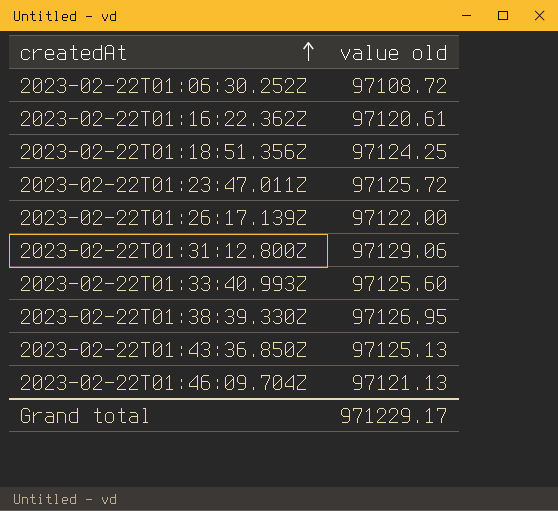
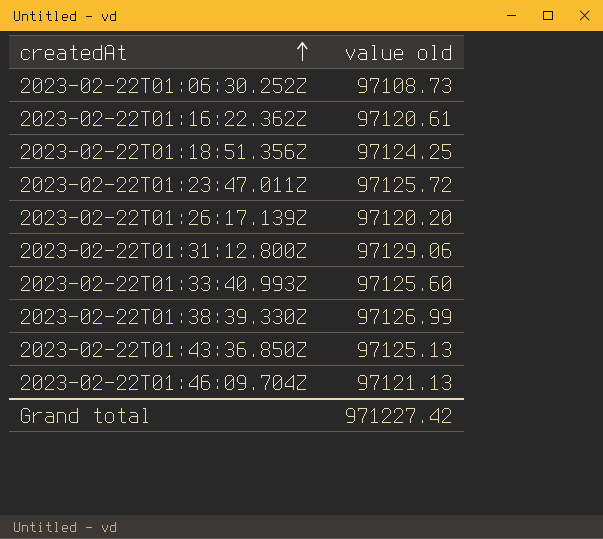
2023-02-22T01:06:30.252Z | value old: 97108.72 -> 97108.73
2023-02-22T01:26:17.139Z | value old: 97122.00 -> 97120.20
2023-02-22T01:38:39.330Z | value old: 97126.95 -> 97126.99
Grand total | value old: 971229.17 -> 971227.42

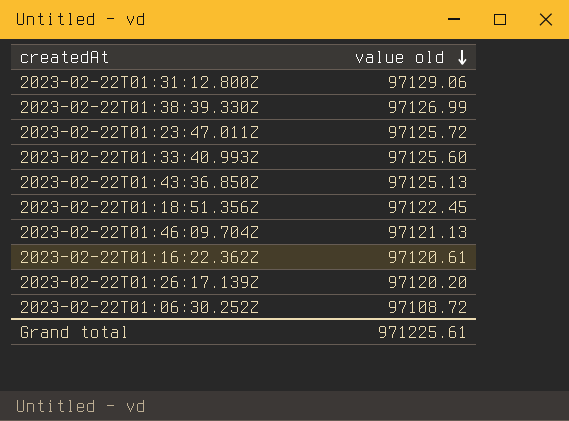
row order: createdAt ascending -> value old descending
2023-02-22T01:18:51.356Z | value old: 97124.25 -> 97122.45
2023-02-22T01:06:30.252Z | value old: 97108.73 -> 97108.72
Grand total | value old: 971227.42 -> 971225.61

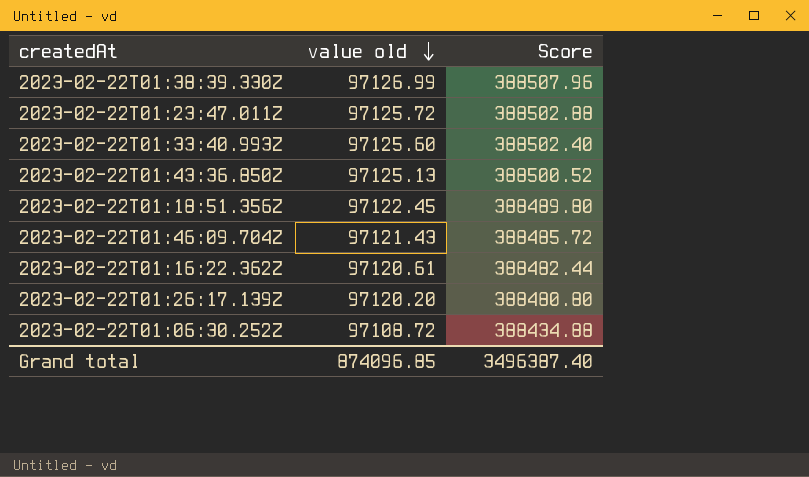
column Score | formula: none -> [value old] * 4
row 2023-02-22T01:31:12.800Z: 97129.06 -> none
2023-02-22T01:46:09.704Z | value old: 97121.13 -> 97121.43
Grand total | value old: 971225.61 -> 874096.85

